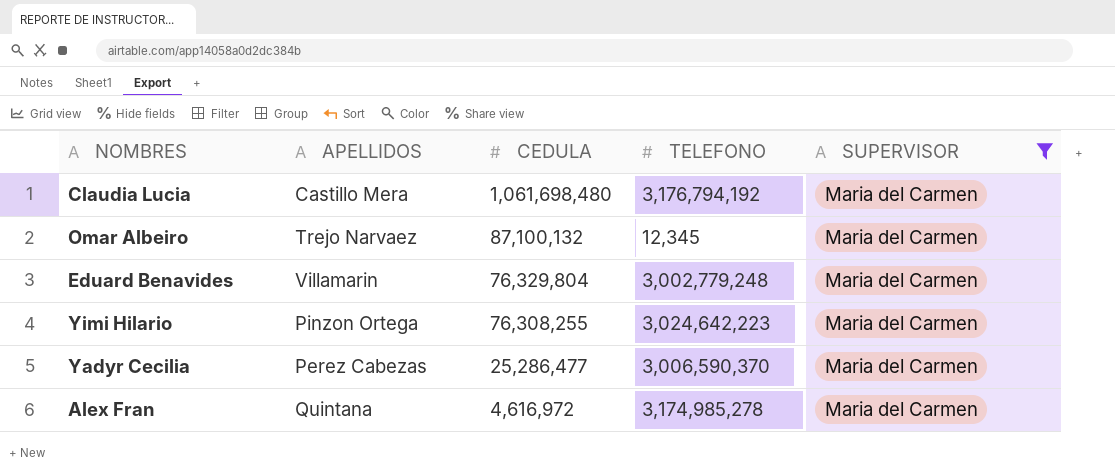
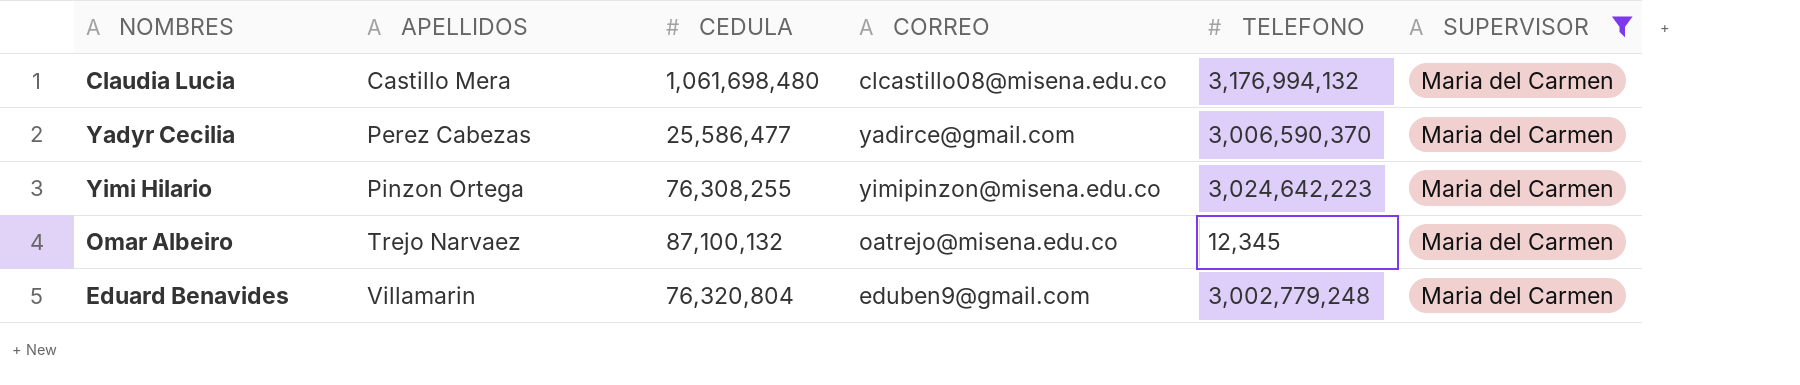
row order: CEDULA descending -> APELLIDOS ascending
column CORREO | position: none -> 4
row Alex Fran: Quintana | 4,616,972 | 3,174,985,278 | Maria del Carmen -> none
Claudia Lucia | TELEFONO: 3,176,794,192 -> 3,176,994,132
Yadyr Cecilia | CEDULA: 25,286,477 -> 25,586,477
Eduard Benavides | CEDULA: 76,329,804 -> 76,320,804

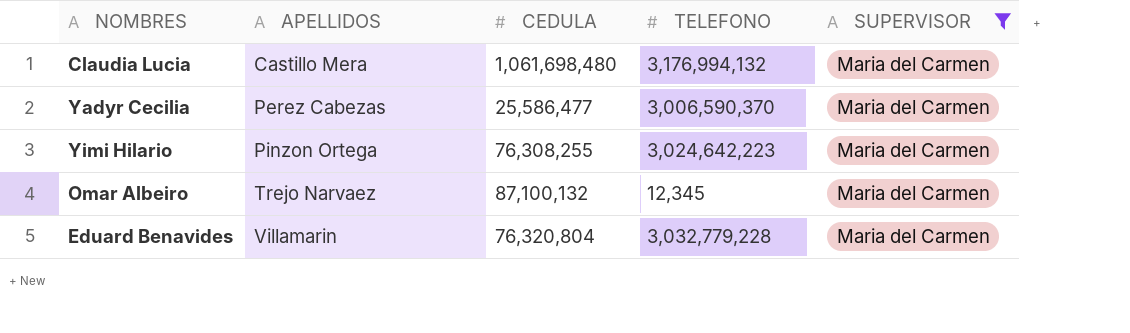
column CORREO | position: 4 -> none
Eduard Benavides | TELEFONO: 3,002,779,248 -> 3,032,779,228

